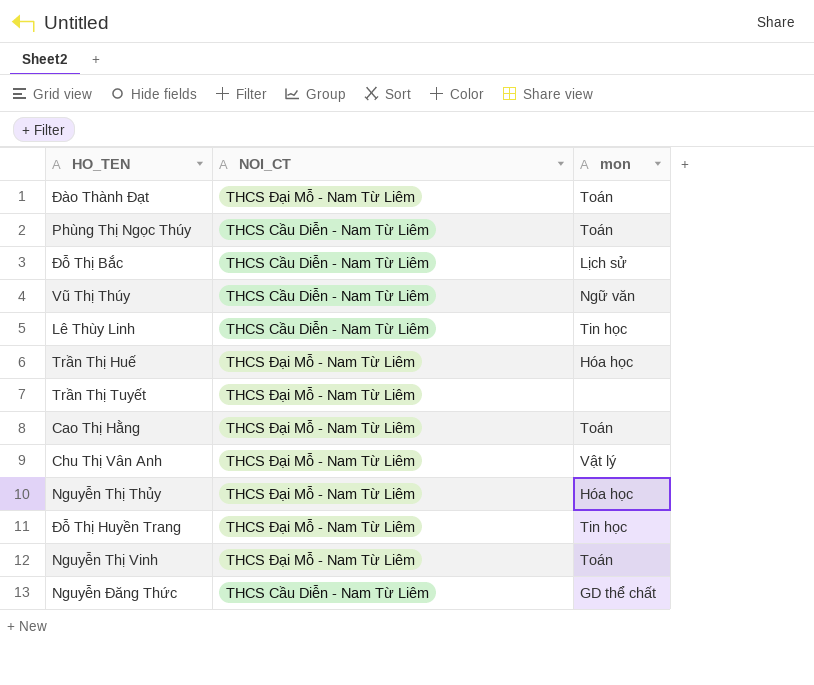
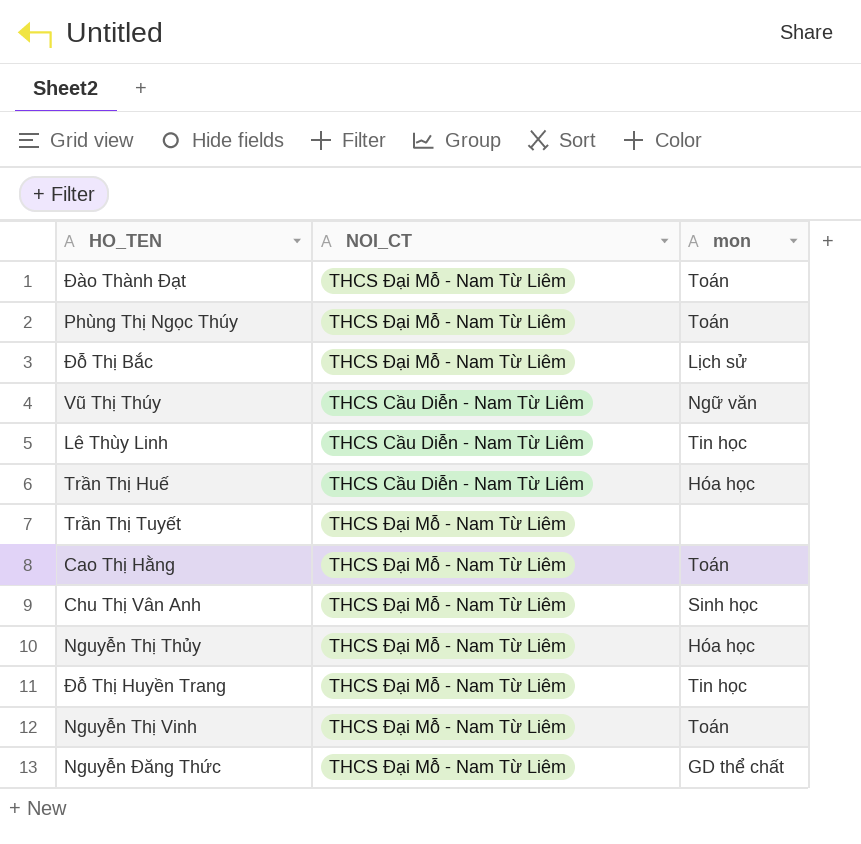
Phùng Thị Ngọc Thúy | NOI_CT: THCS Cầu Diễn - Nam Từ Liêm -> THCS Đại Mỗ - Nam Từ Liêm
Đỗ Thị Bắc | NOI_CT: THCS Cầu Diễn - Nam Từ Liêm -> THCS Đại Mỗ - Nam Từ Liêm
Trần Thị Huế | NOI_CT: THCS Đại Mỗ - Nam Từ Liêm -> THCS Cầu Diễn - Nam Từ Liêm
Chu Thị Vân Anh | mon: Vật lý -> Sinh học
Nguyễn Đăng Thức | NOI_CT: THCS Cầu Diễn - Nam Từ Liêm -> THCS Đại Mỗ - Nam Từ Liêm

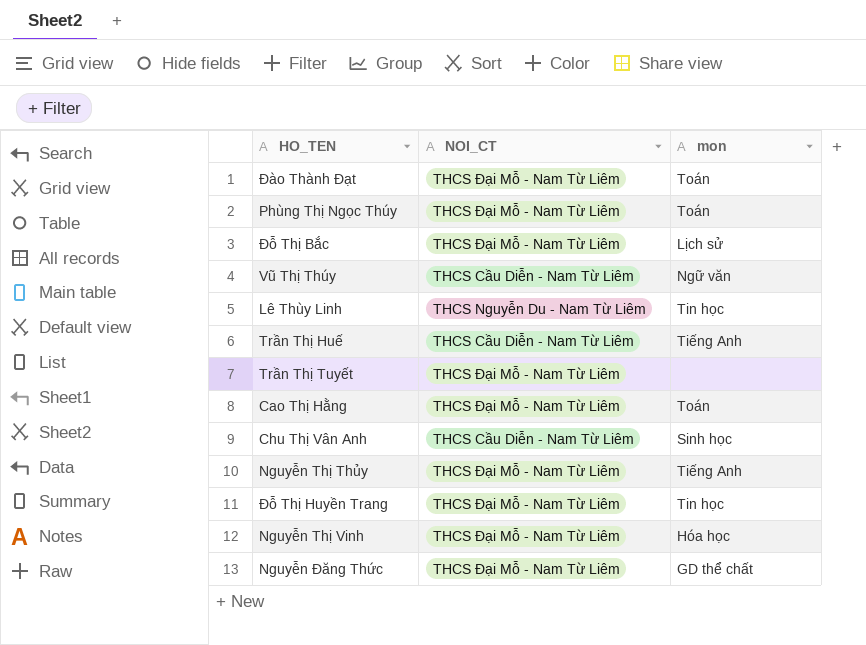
Lê Thùy Linh | NOI_CT: THCS Cầu Diễn - Nam Từ Liêm -> THCS Nguyễn Du - Nam Từ Liêm
Trần Thị Huế | mon: Hóa học -> Tiếng Anh
Chu Thị Vân Anh | NOI_CT: THCS Đại Mỗ - Nam Từ Liêm -> THCS Cầu Diễn - Nam Từ Liêm
Nguyễn Thị Thủy | mon: Hóa học -> Tiếng Anh
Nguyễn Thị Vinh | mon: Toán -> Hóa học

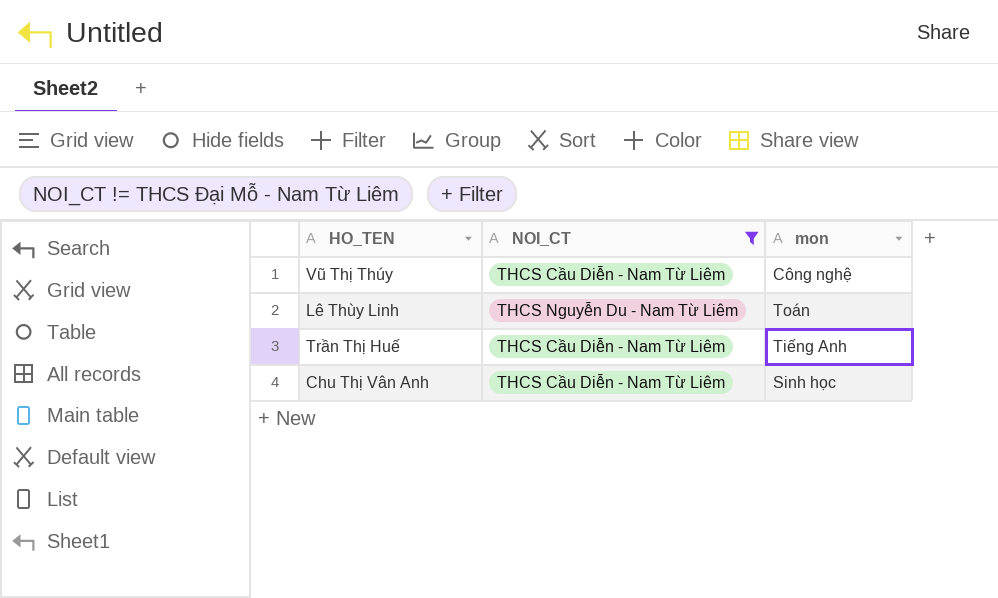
filter: none -> NOI_CT != THCS Đại Mỗ - Nam Từ Liêm
Vũ Thị Thúy | mon: Ngữ văn -> Công nghệ
Lê Thùy Linh | mon: Tin học -> Toán

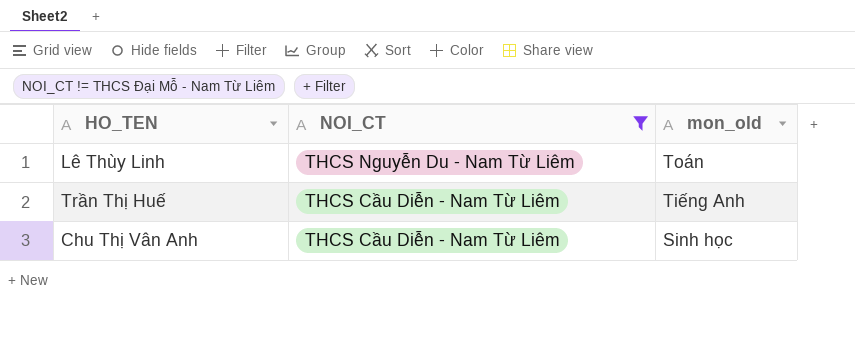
column name: mon -> mon_old
row Vũ Thị Thúy: THCS Cầu Diễn - Nam Từ Liêm | Công nghệ -> none

